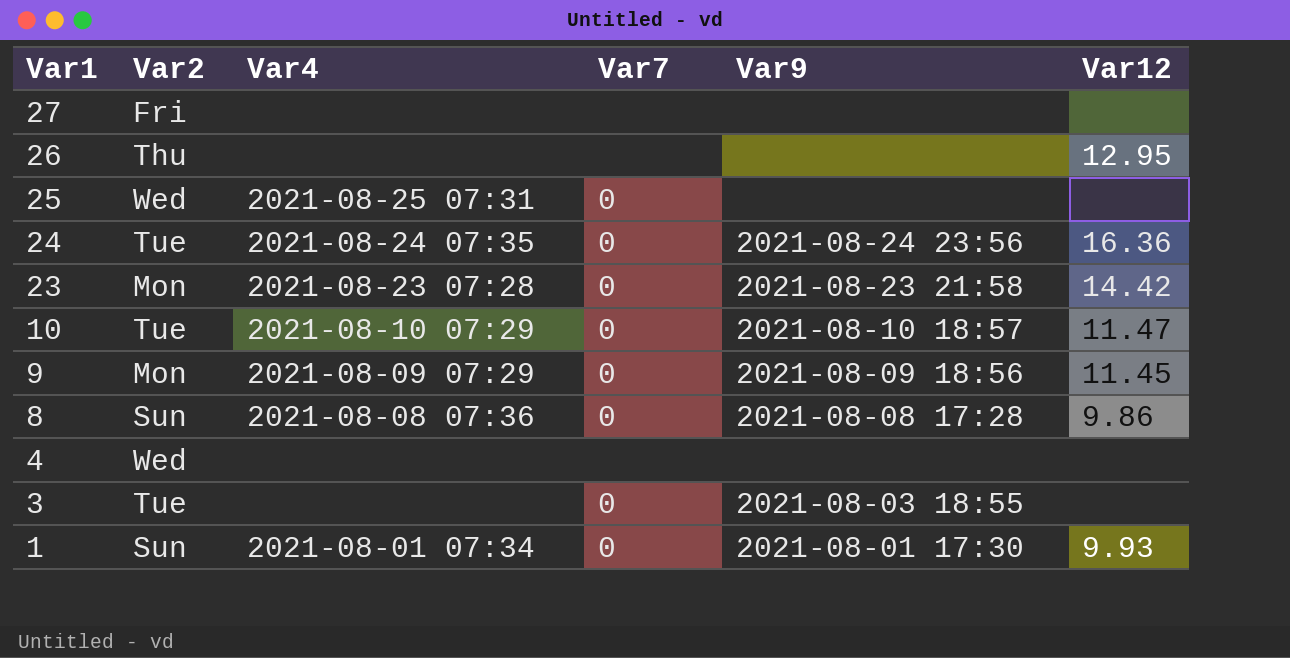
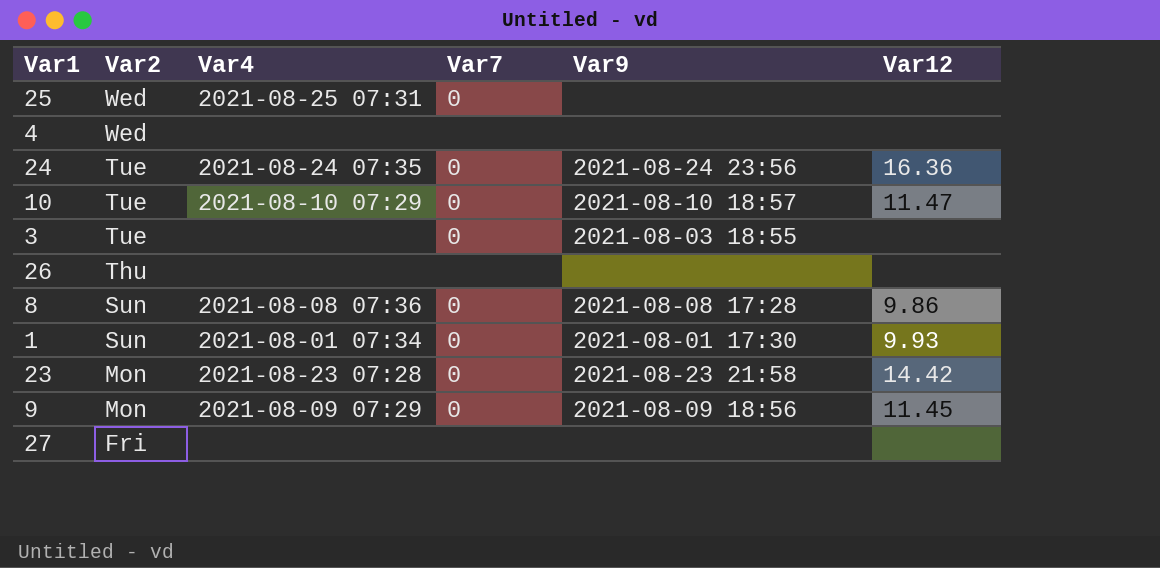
row order: Var1 descending -> Var2 descending
26 | Var12: 12.95 -> none

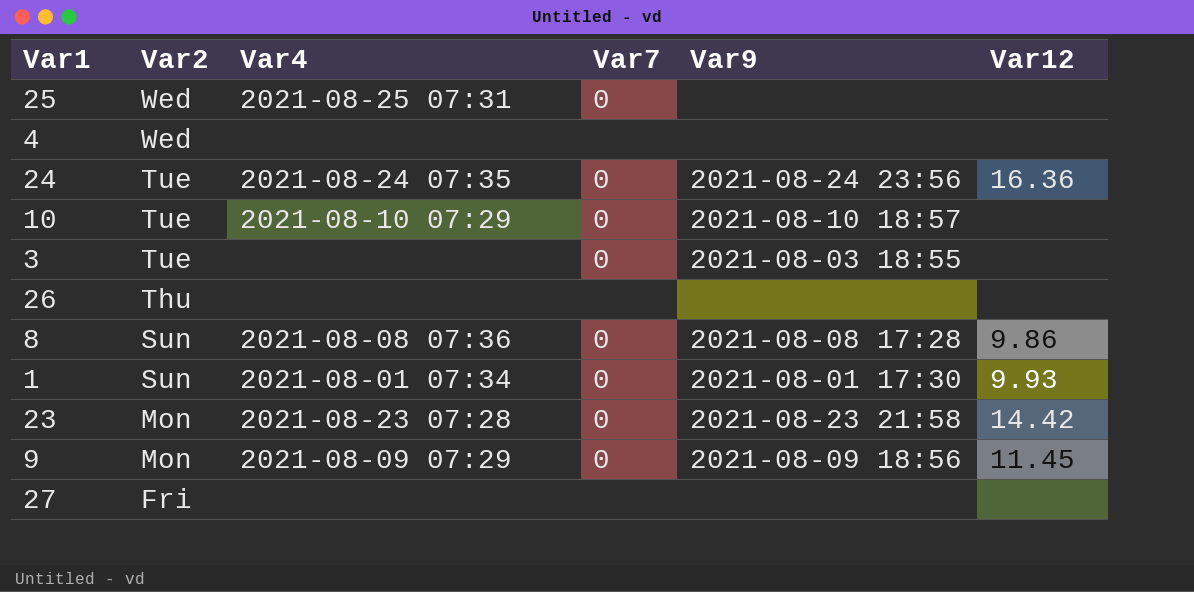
10 | Var12: 11.47 -> none

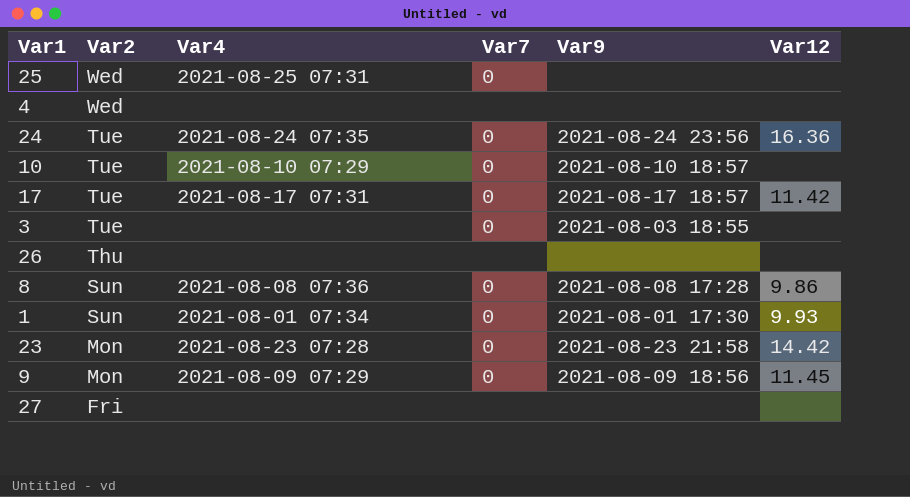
row 17: none -> Tue | 2021-08-17 07:31 | 0 | 2021-08-17 18:57 | 11.42

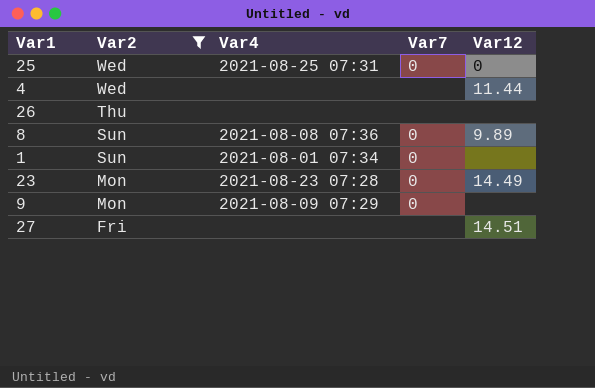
filter: none -> Var2 != Tue
column Var9 | position: 5 -> none
25 | Var12: none -> 0
4 | Var12: none -> 11.44
8 | Var12: 9.86 -> 9.89
1 | Var12: 9.93 -> none
23 | Var12: 14.42 -> 14.49
9 | Var12: 11.45 -> none
27 | Var12: none -> 14.51

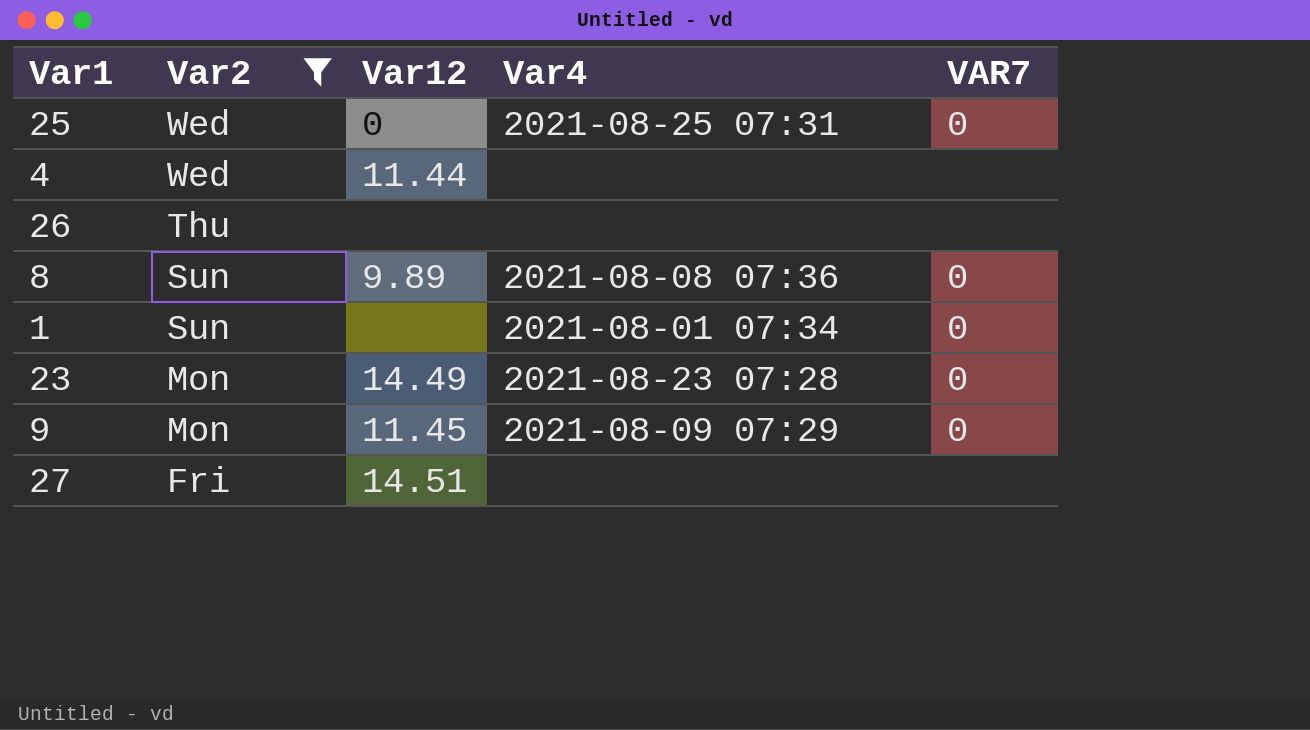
column Var12 | position: 5 -> 3
column name: Var7 -> VAR7
9 | Var12: none -> 11.45

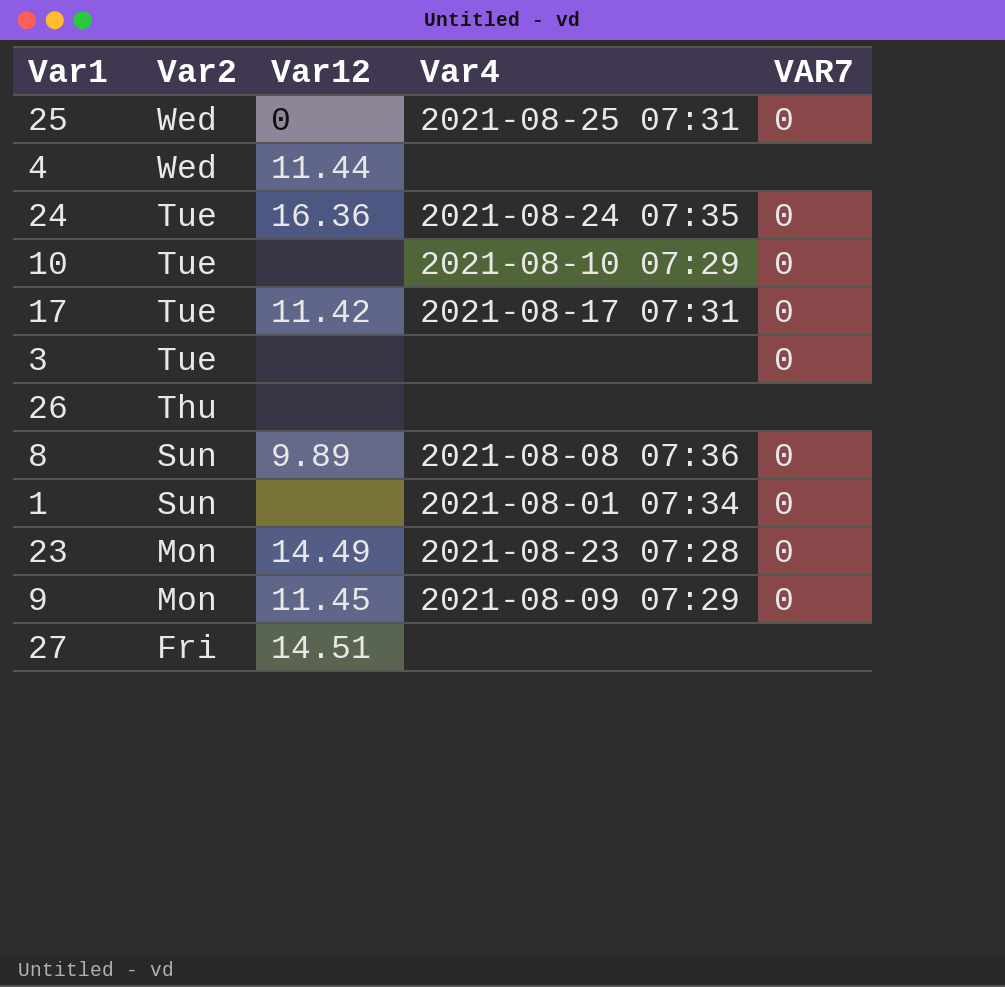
filter: Var2 != Tue -> none

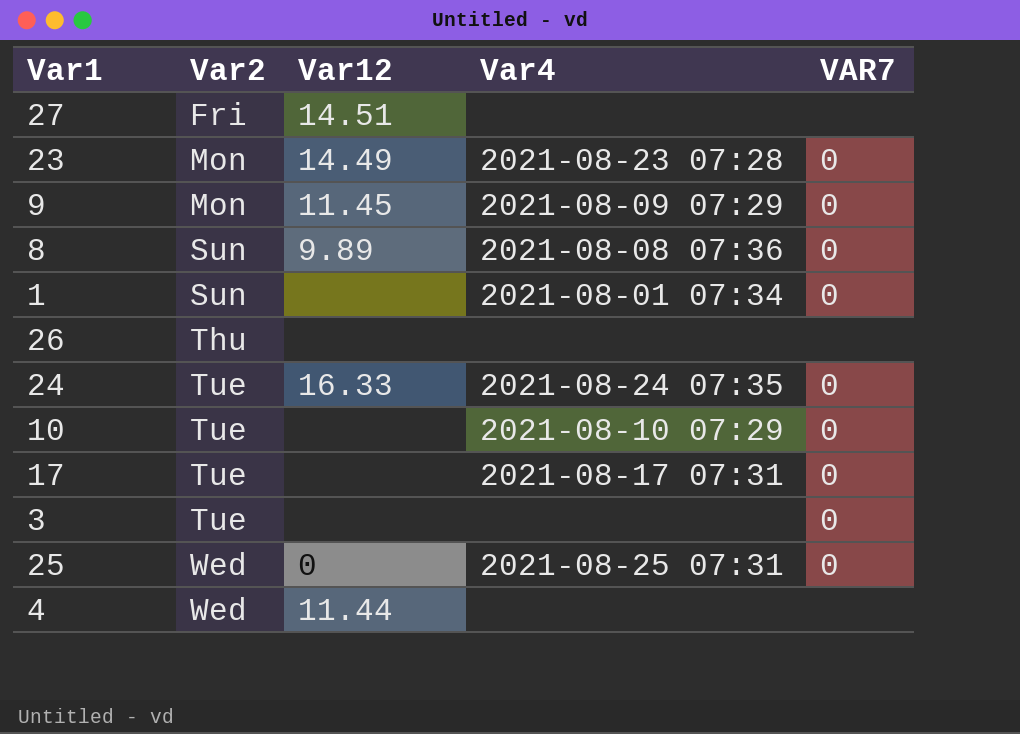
row order: Var2 descending -> Var2 ascending
24 | Var12: 16.36 -> 16.33
17 | Var12: 11.42 -> none

